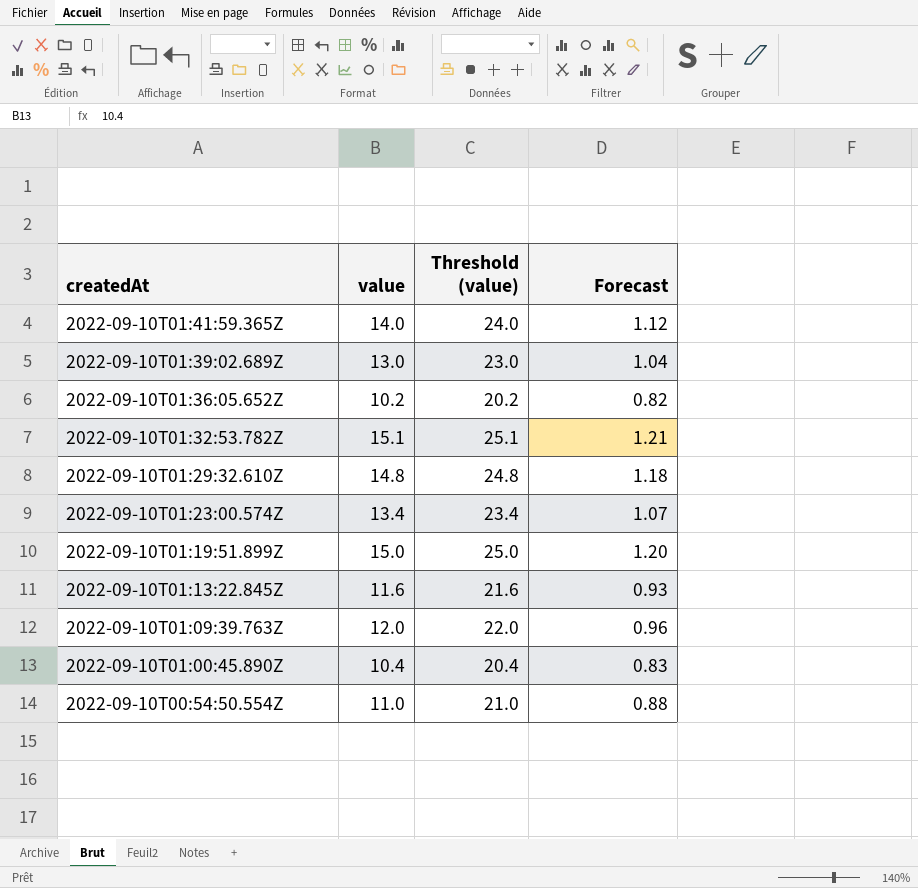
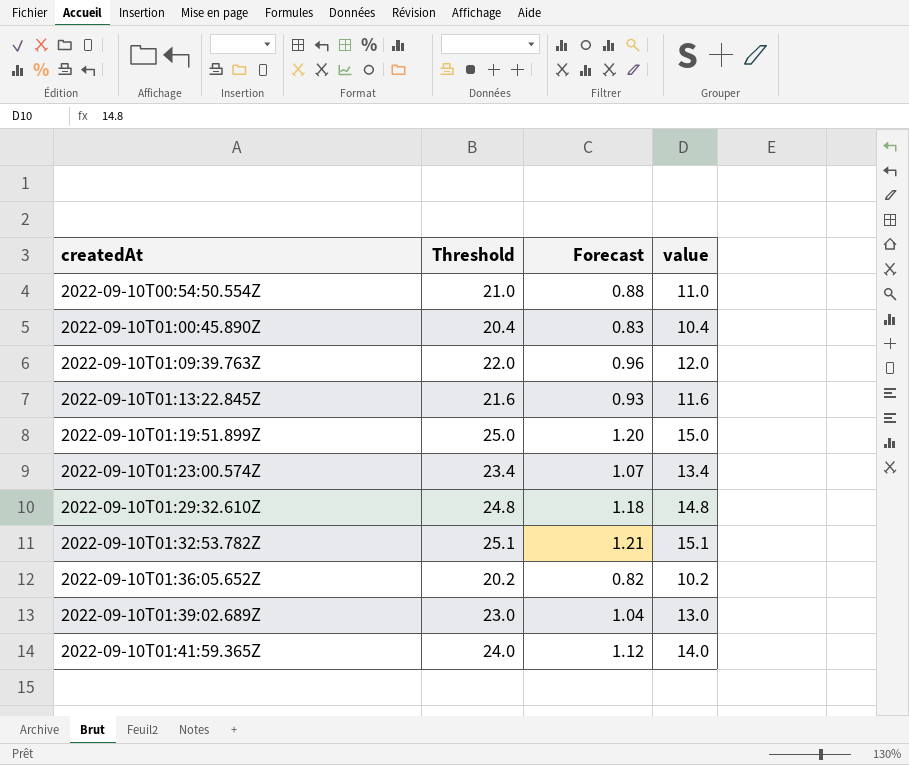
row order: createdAt descending -> createdAt ascending
column name: Threshold (value) -> Threshold
column value | position: 2 -> 4

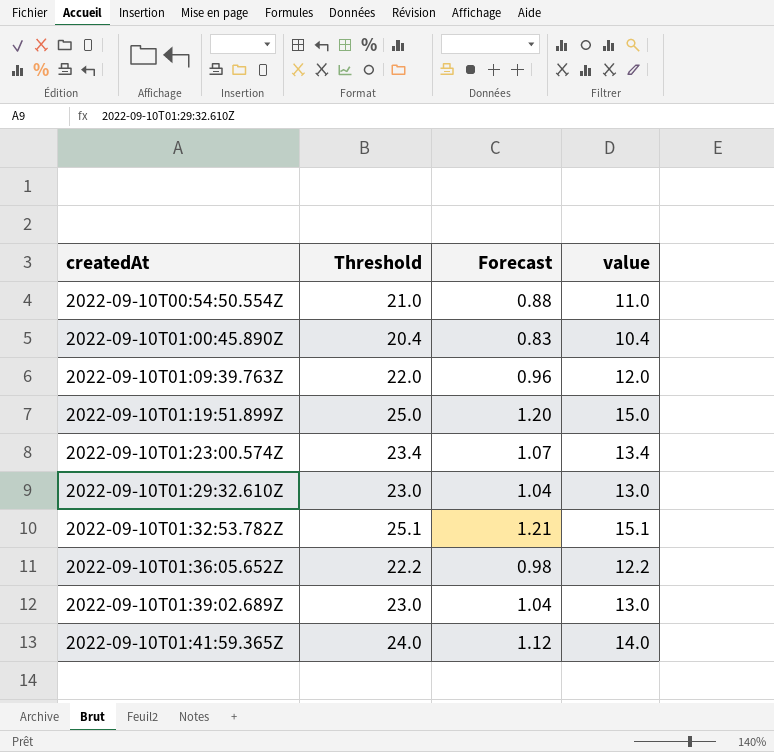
row 2022-09-10T01:13:22.845Z: 21.6 | 0.93 | 11.6 -> none
2022-09-10T01:29:32.610Z | Threshold: 24.8 -> 23.0
2022-09-10T01:29:32.610Z | Forecast: 1.18 -> 1.04
2022-09-10T01:29:32.610Z | value: 14.8 -> 13.0
2022-09-10T01:36:05.652Z | Threshold: 20.2 -> 22.2
2022-09-10T01:36:05.652Z | Forecast: 0.82 -> 0.98
2022-09-10T01:36:05.652Z | value: 10.2 -> 12.2

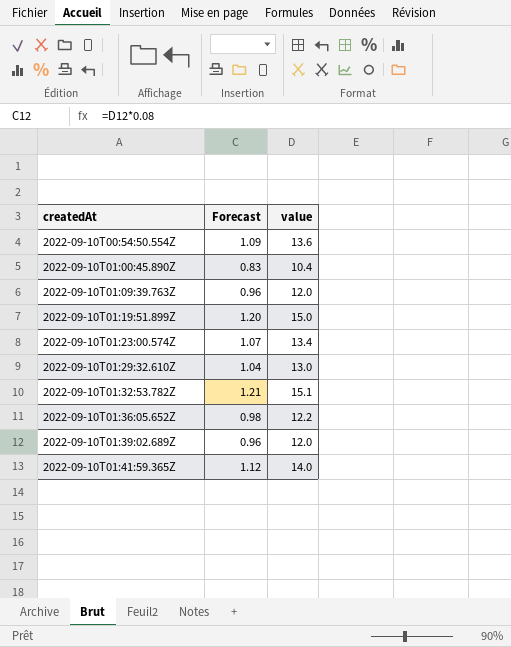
column Threshold | formula: [value] + 10 -> none
2022-09-10T00:54:50.554Z | Forecast: 0.88 -> 1.09
2022-09-10T00:54:50.554Z | value: 11.0 -> 13.6
2022-09-10T01:39:02.689Z | Forecast: 1.04 -> 0.96
2022-09-10T01:39:02.689Z | value: 13.0 -> 12.0

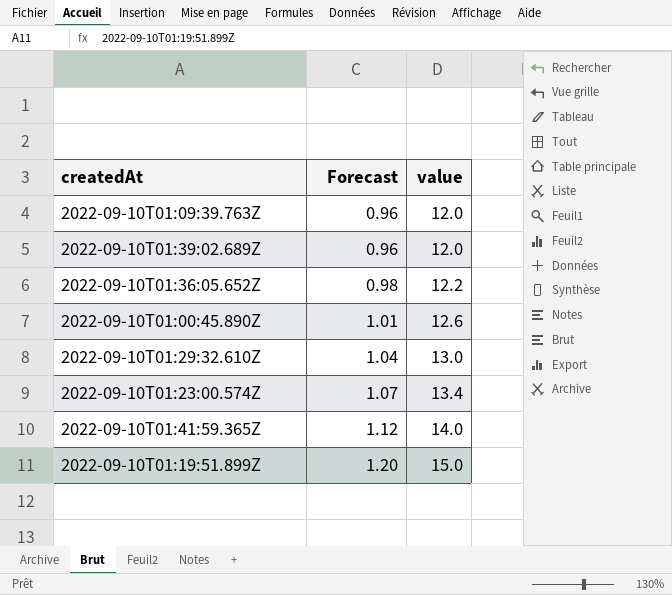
row order: createdAt ascending -> Forecast ascending
row 2022-09-10T00:54:50.554Z: 1.09 | 13.6 -> none
row 2022-09-10T01:32:53.782Z: 1.21 | 15.1 -> none
2022-09-10T01:00:45.890Z | Forecast: 0.83 -> 1.01
2022-09-10T01:00:45.890Z | value: 10.4 -> 12.6

